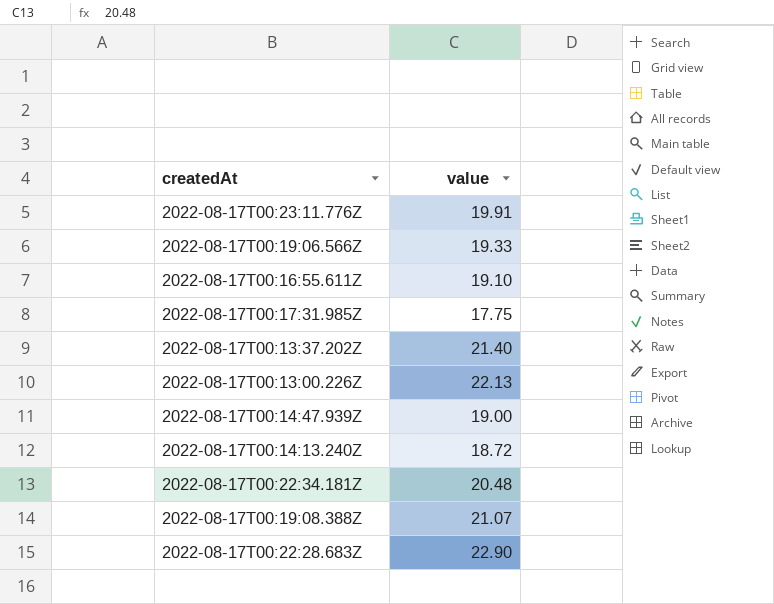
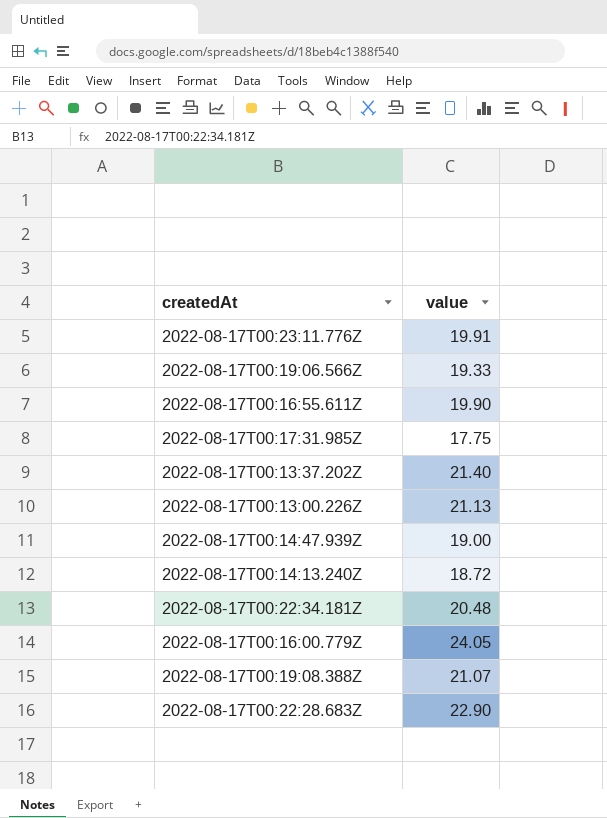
2022-08-17T00:16:55.611Z | value: 19.10 -> 19.90
2022-08-17T00:13:00.226Z | value: 22.13 -> 21.13
row 2022-08-17T00:16:00.779Z: none -> 24.05

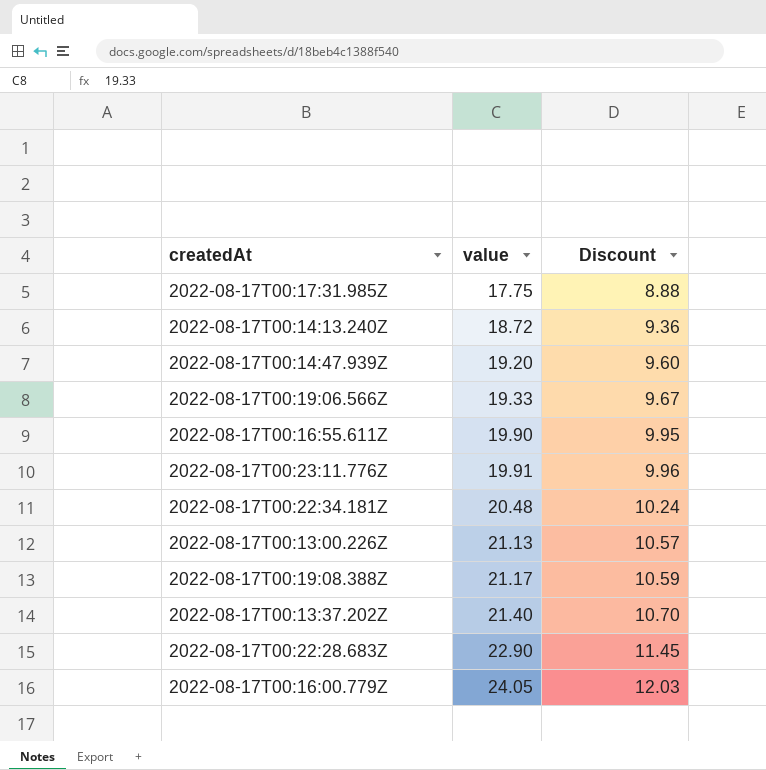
row order: none -> value ascending
column Discount | formula: none -> [value] * 0.5
2022-08-17T00:14:47.939Z | value: 19.00 -> 19.20
2022-08-17T00:19:08.388Z | value: 21.07 -> 21.17

